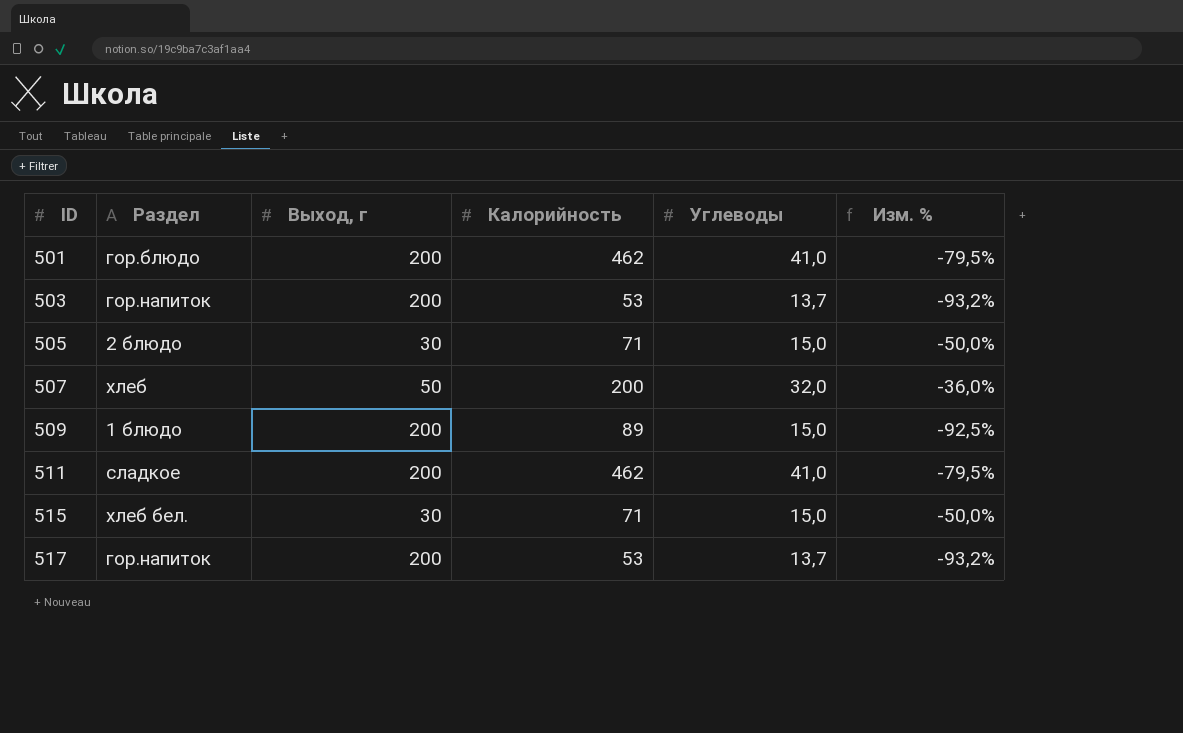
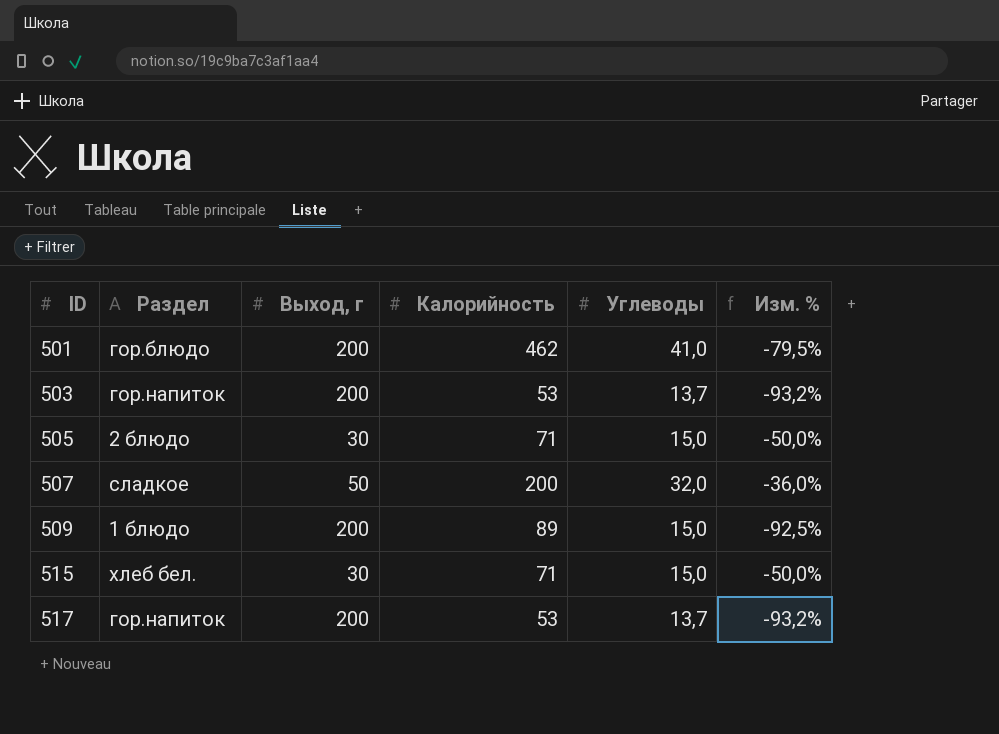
row 511: сладкое | 200 | 462 | 41,0 | -79,5% -> none
507 | Раздел: хлеб -> сладкое

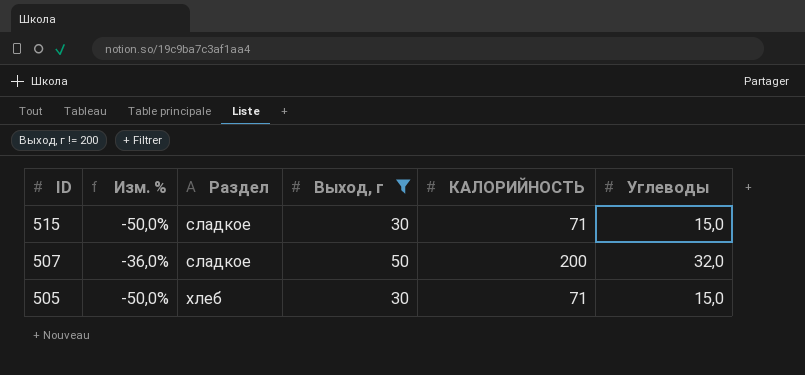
filter: none -> Выход, г != 200
row order: ID ascending -> ID descending
column Изм. % | position: 6 -> 2
column name: Калорийность -> КАЛОРИЙНОСТЬ
515 | Раздел: хлеб бел. -> сладкое
505 | Раздел: 2 блюдо -> хлеб

